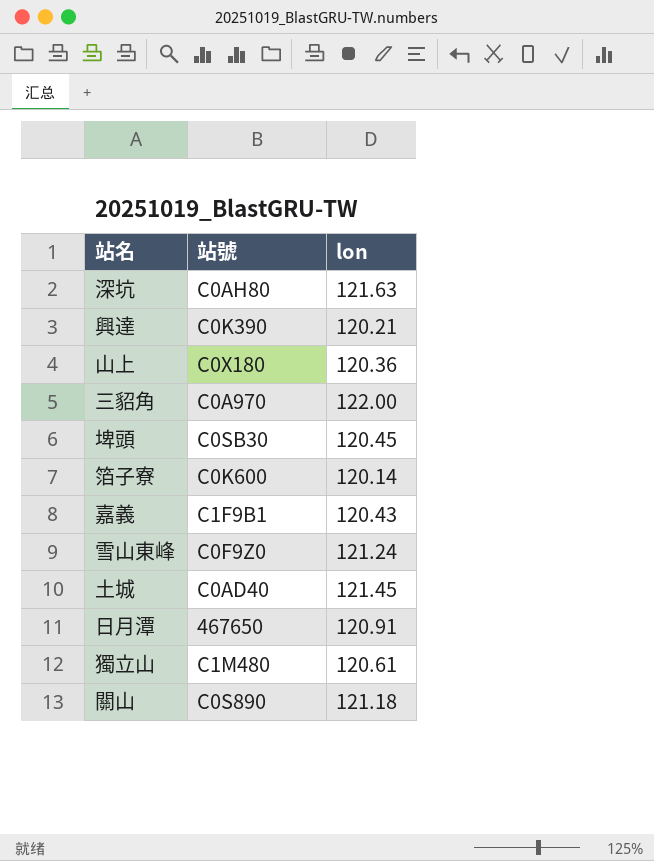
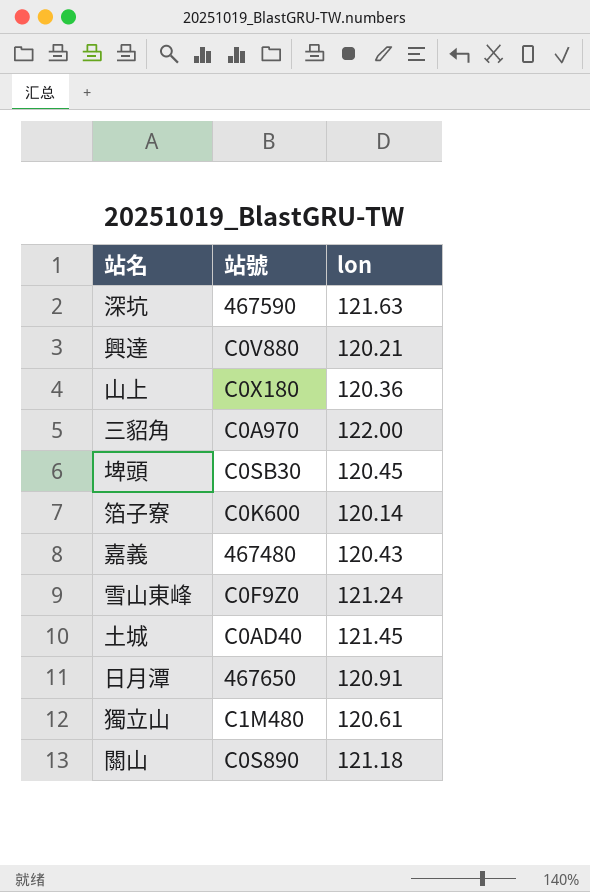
深坑 | 站號: C0AH80 -> 467590
興達 | 站號: C0K390 -> C0V880
嘉義 | 站號: C1F9B1 -> 467480

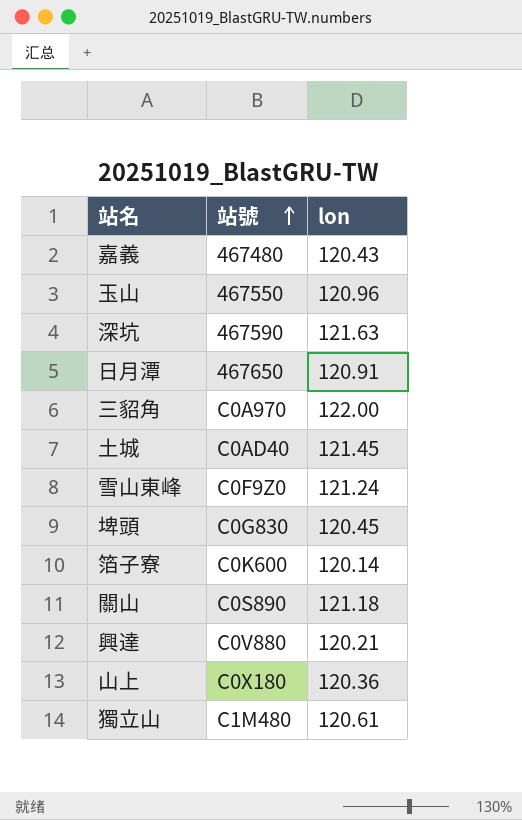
row order: none -> 站號 ascending
row 玉山: none -> 467550 | 120.96
埤頭 | 站號: C0SB30 -> C0G830

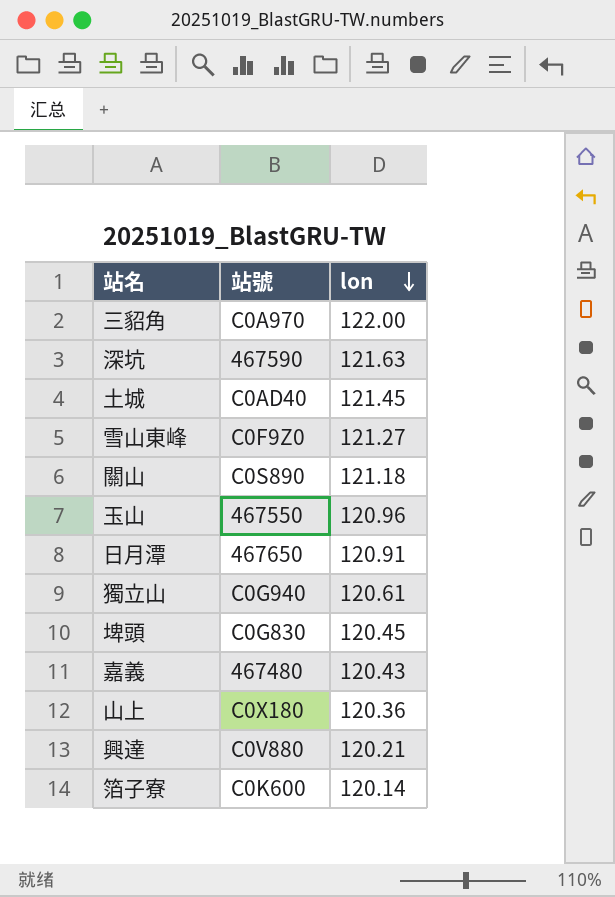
row order: 站號 ascending -> lon descending
雪山東峰 | lon: 121.24 -> 121.27
獨立山 | 站號: C1M480 -> C0G940

